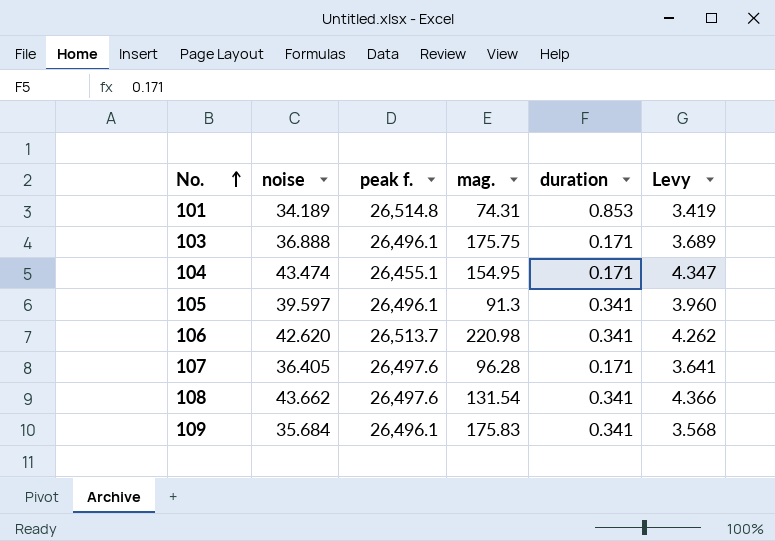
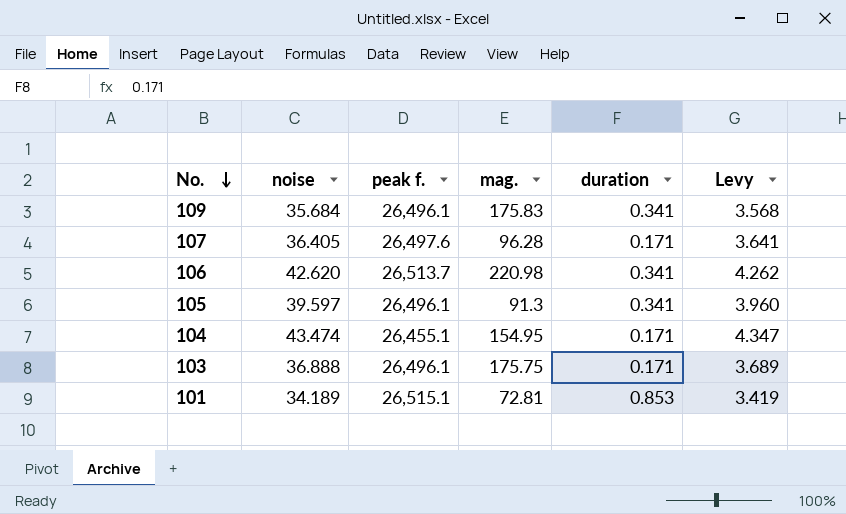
row order: No. ascending -> No. descending
row 108: 43.662 | 26,497.6 | 131.54 | 0.341 | 4.366 -> none
101 | peak f.: 26,514.8 -> 26,515.1
101 | mag.: 74.31 -> 72.81

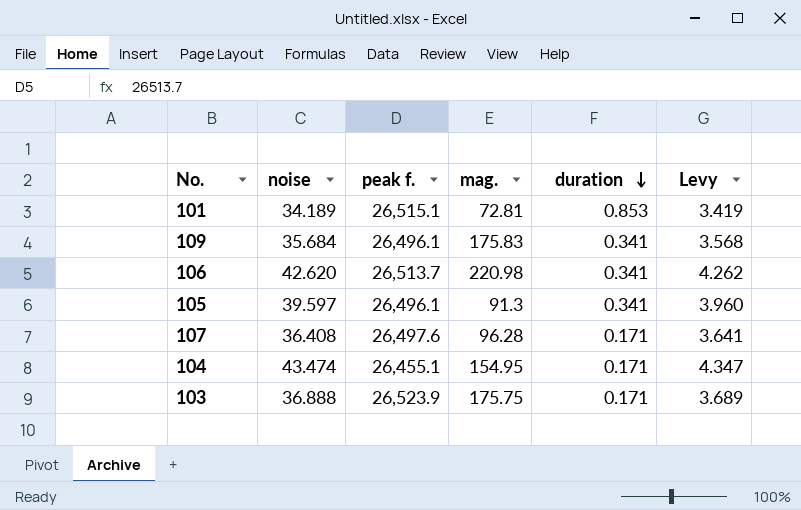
row order: No. descending -> duration descending
107 | noise: 36.405 -> 36.408
103 | peak f.: 26,496.1 -> 26,523.9

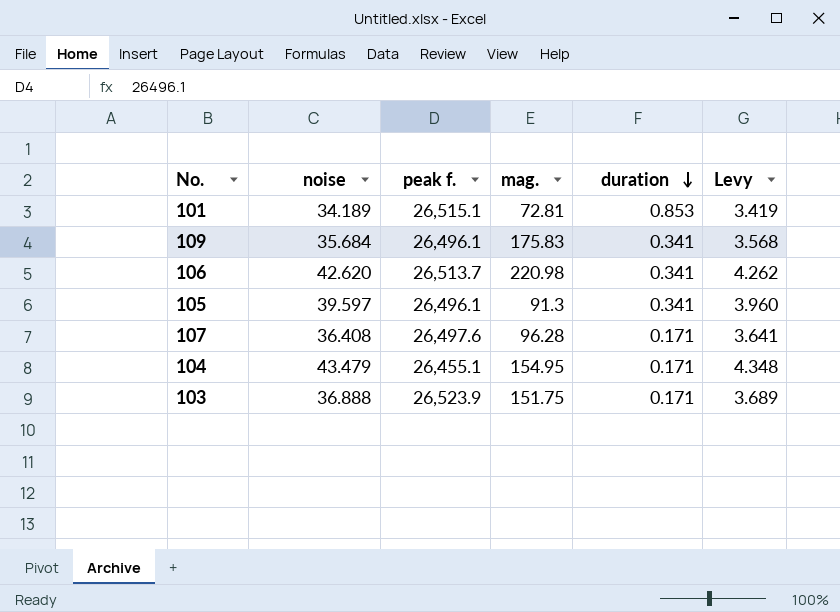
104 | noise: 43.474 -> 43.479
104 | Levy: 4.347 -> 4.348
103 | mag.: 175.75 -> 151.75

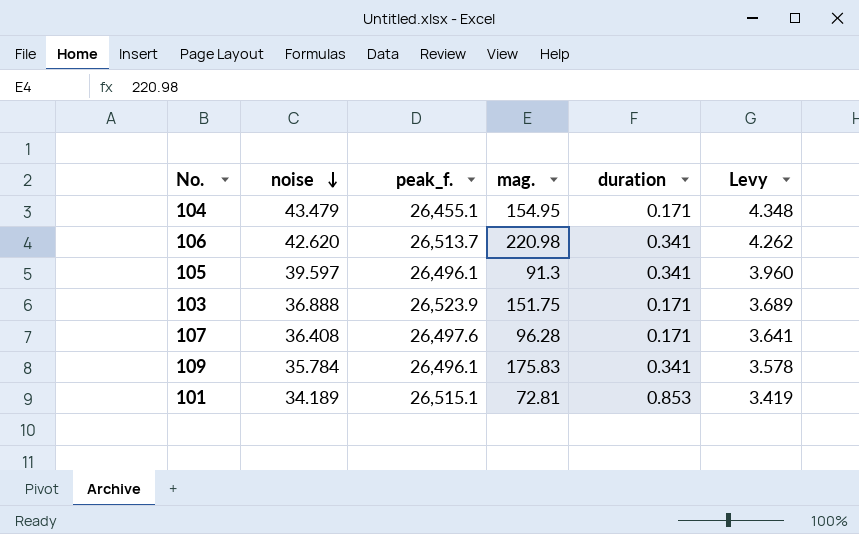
row order: duration descending -> noise descending
column name: peak f. -> peak_f.
109 | noise: 35.684 -> 35.784
109 | Levy: 3.568 -> 3.578

